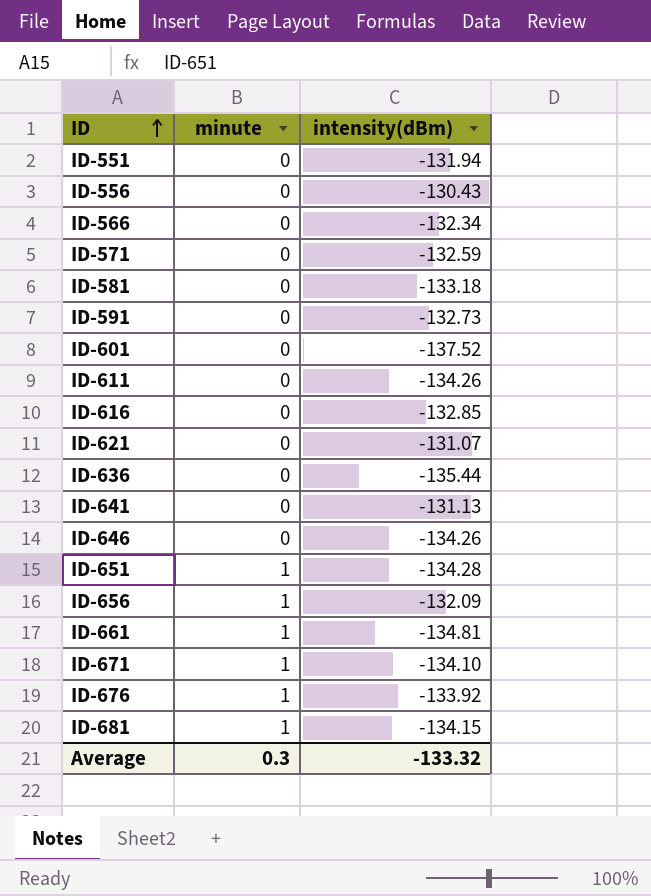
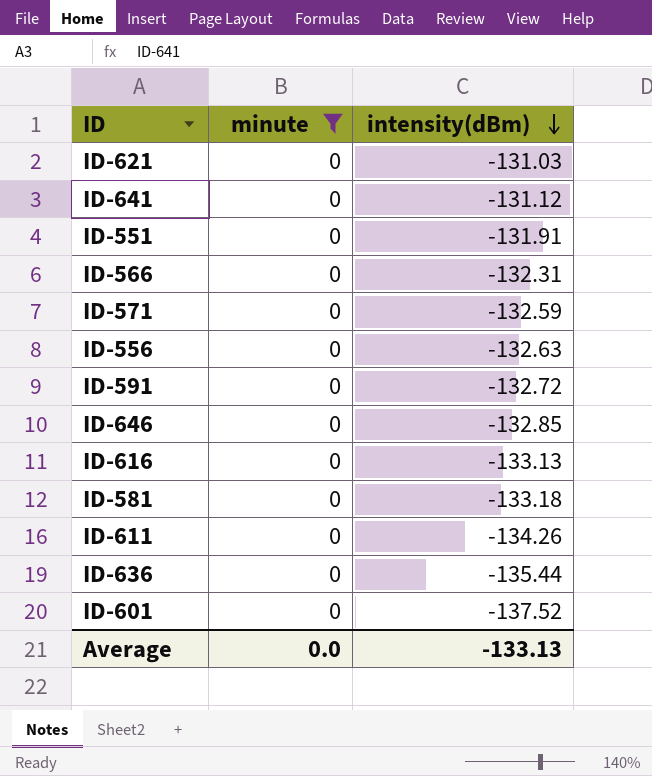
filter: none -> minute = 0
row order: ID ascending -> intensity(dBm) descending
ID-621 | intensity(dBm): -131.07 -> -131.03
ID-641 | intensity(dBm): -131.13 -> -131.12
ID-551 | intensity(dBm): -131.94 -> -131.91
ID-566 | intensity(dBm): -132.34 -> -132.31
ID-556 | intensity(dBm): -130.43 -> -132.63
ID-591 | intensity(dBm): -132.73 -> -132.72
ID-646 | intensity(dBm): -134.26 -> -132.85
ID-616 | intensity(dBm): -132.85 -> -133.13
Average | minute: 0.3 -> 0.0
Average | intensity(dBm): -133.32 -> -133.13

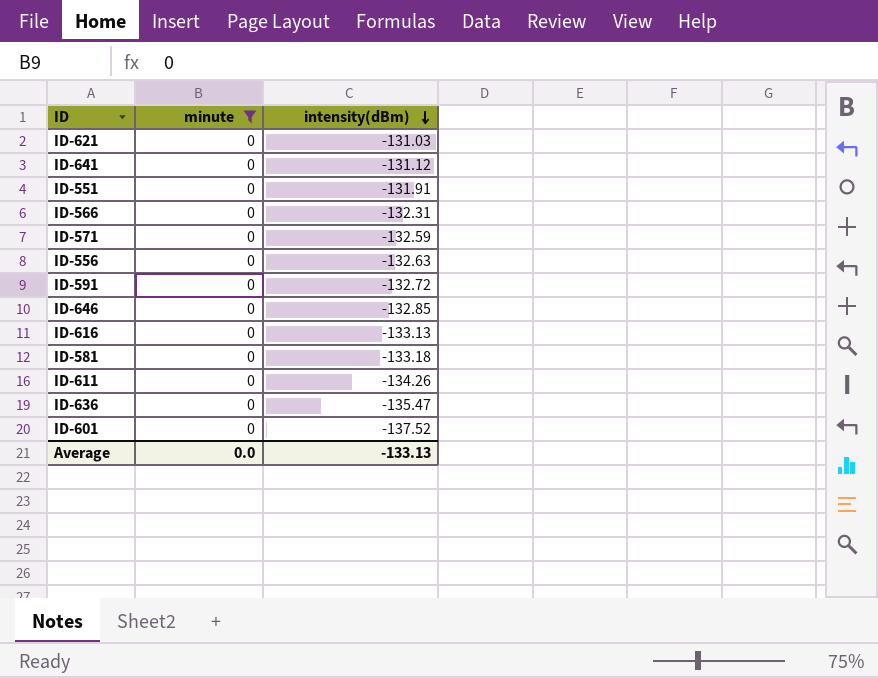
ID-636 | intensity(dBm): -135.44 -> -135.47

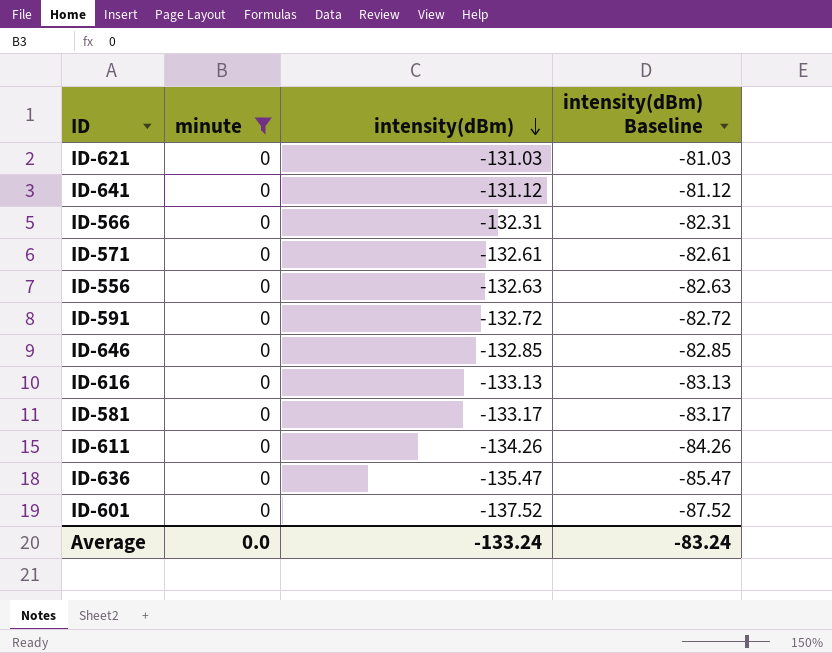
column intensity(dBm) Baseline | formula: none -> [intensity(dBm)] + 50
row ID-551: 0 | -131.91 -> none
ID-571 | intensity(dBm): -132.59 -> -132.61
ID-581 | intensity(dBm): -133.18 -> -133.17
Average | intensity(dBm): -133.13 -> -133.24

